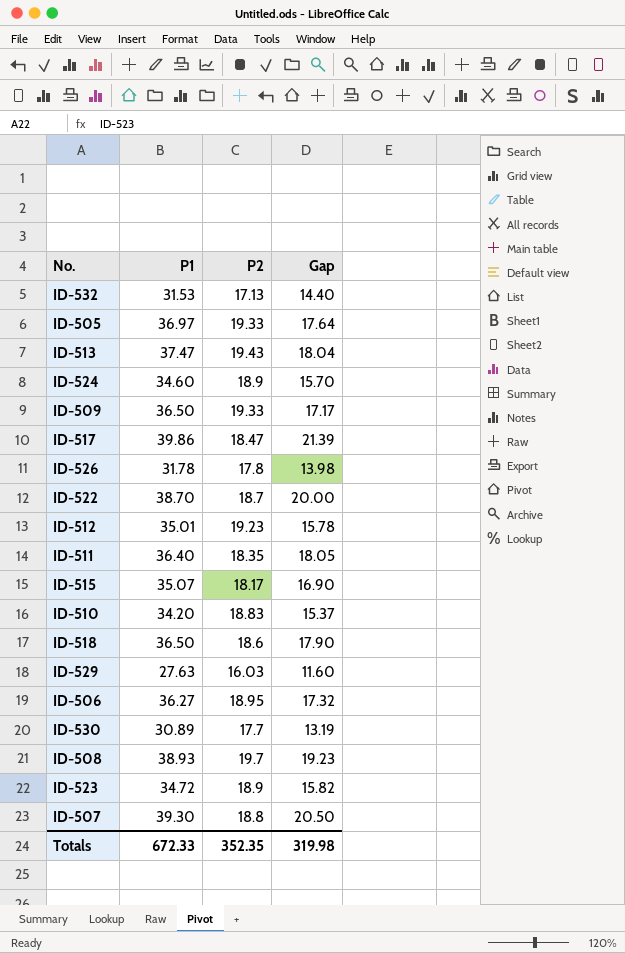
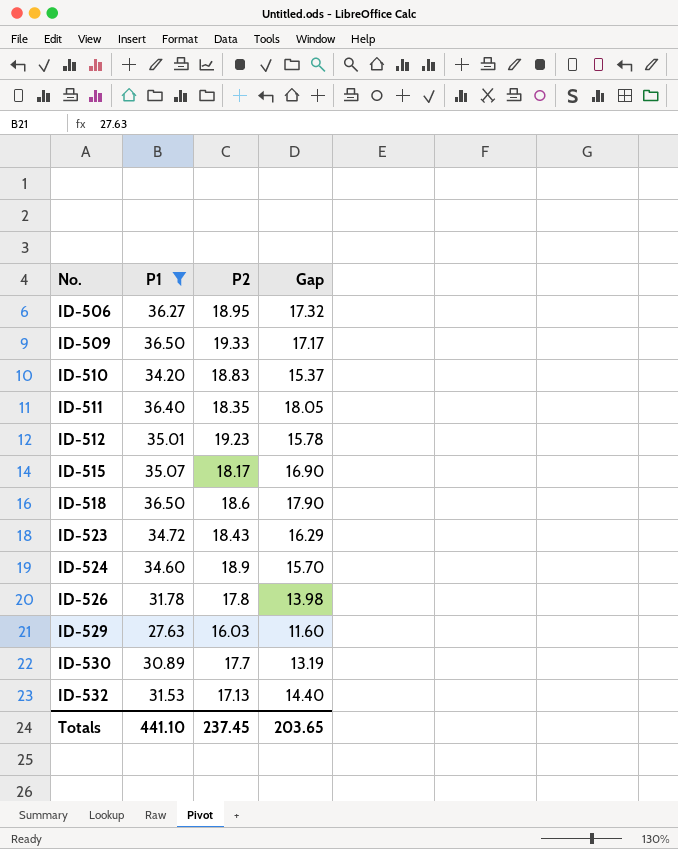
filter: none -> P1 <= 36.50
row order: none -> No. ascending
ID-523 | P2: 18.9 -> 18.43
ID-523 | Gap: 15.82 -> 16.29
Totals | P1: 672.33 -> 441.10
Totals | P2: 352.35 -> 237.45
Totals | Gap: 319.98 -> 203.65

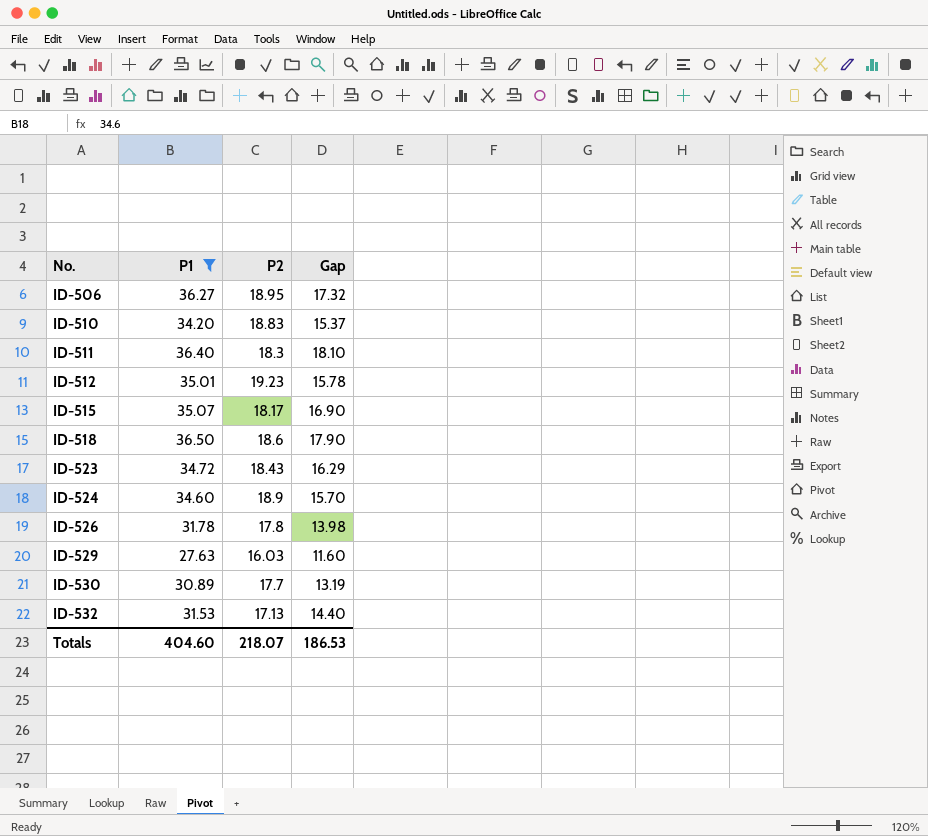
row ID-509: 36.50 | 19.33 | 17.17 -> none
ID-511 | P2: 18.35 -> 18.3
ID-511 | Gap: 18.05 -> 18.10
Totals | P1: 441.10 -> 404.60
Totals | P2: 237.45 -> 218.07
Totals | Gap: 203.65 -> 186.53

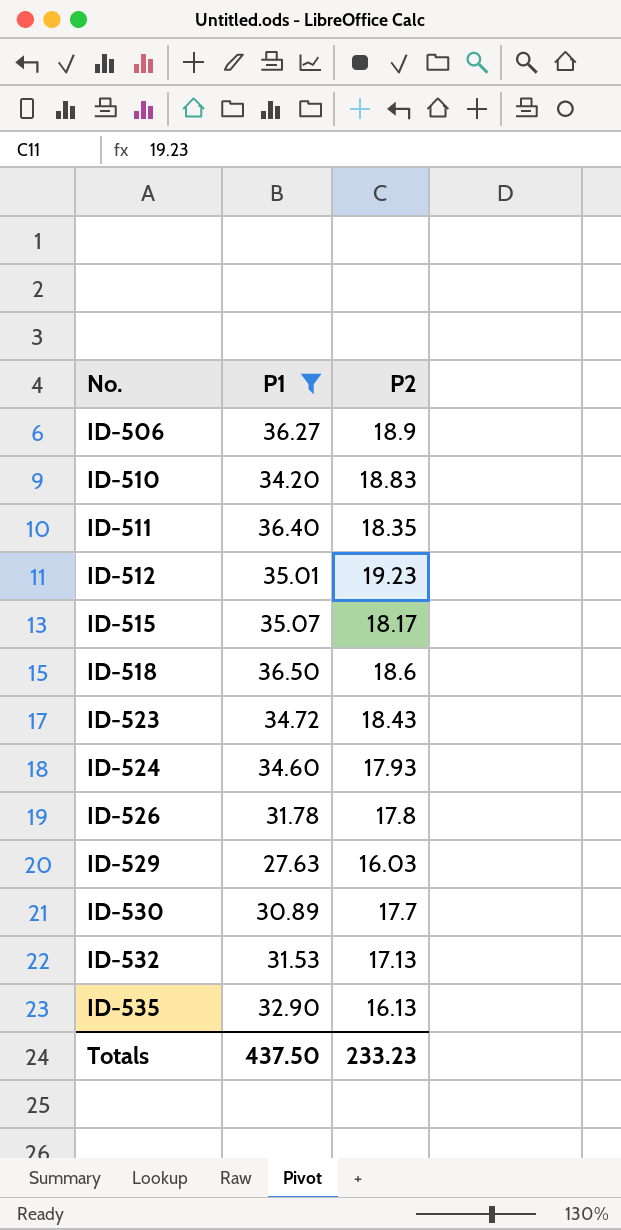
column Gap | formula: [P1] - [P2] -> none
ID-506 | P2: 18.95 -> 18.9
ID-511 | P2: 18.3 -> 18.35
ID-524 | P2: 18.9 -> 17.93
row ID-535: none -> 32.90 | 16.13
Totals | P1: 404.60 -> 437.50
Totals | P2: 218.07 -> 233.23

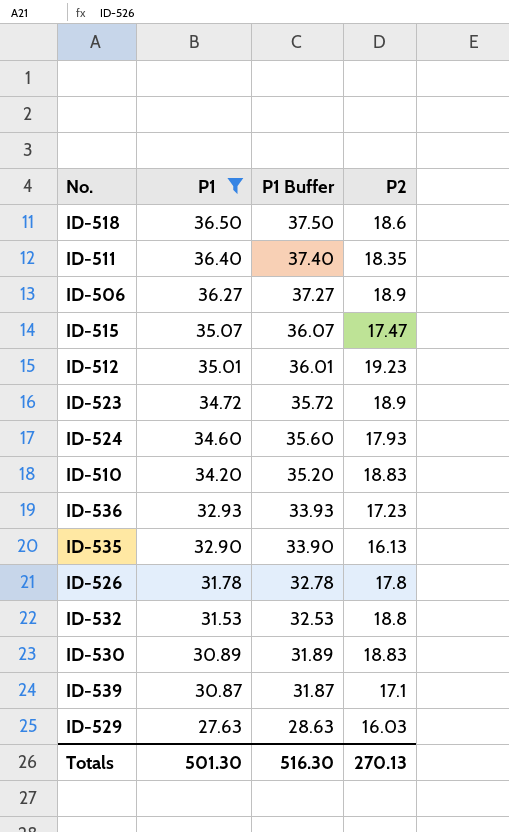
row order: No. ascending -> P1 descending
column P1 Buffer | formula: none -> [P1] + 1
ID-515 | P2: 18.17 -> 17.47
ID-523 | P2: 18.43 -> 18.9
row ID-536: none -> 32.93 | 33.93 | 17.23
ID-532 | P2: 17.13 -> 18.8
ID-530 | P2: 17.7 -> 18.83
row ID-539: none -> 30.87 | 31.87 | 17.1
Totals | P1: 437.50 -> 501.30
Totals | P2: 233.23 -> 270.13

